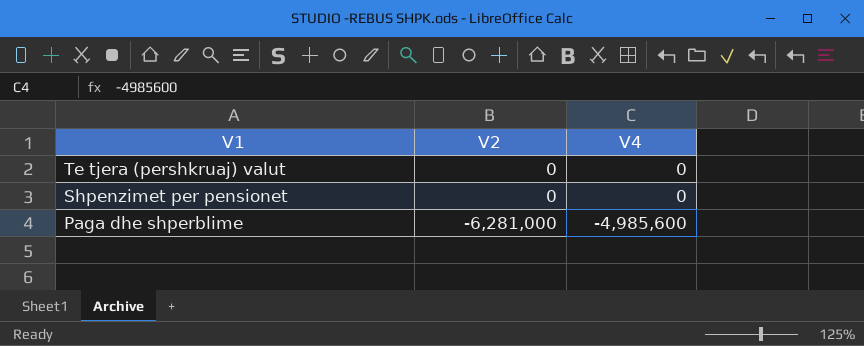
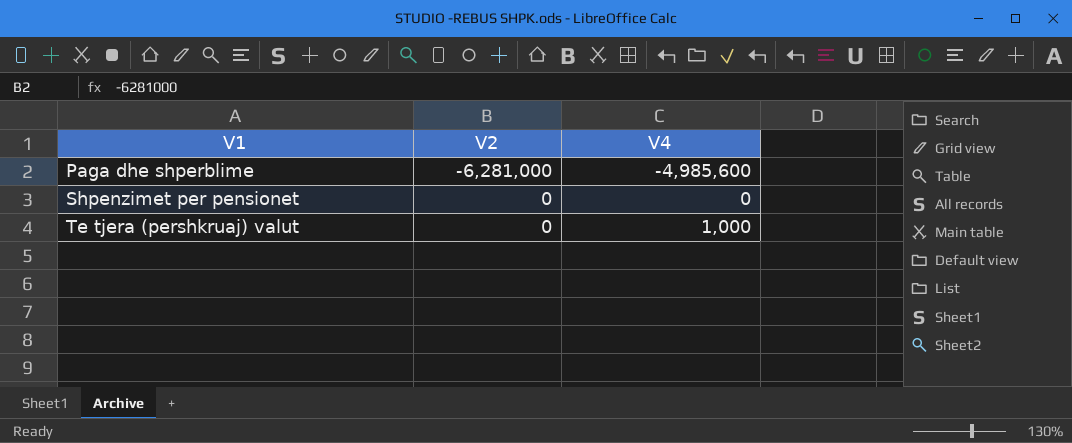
row order: V1 descending -> V1 ascending
Te tjera (pershkruaj) valut | V4: 0 -> 1,000

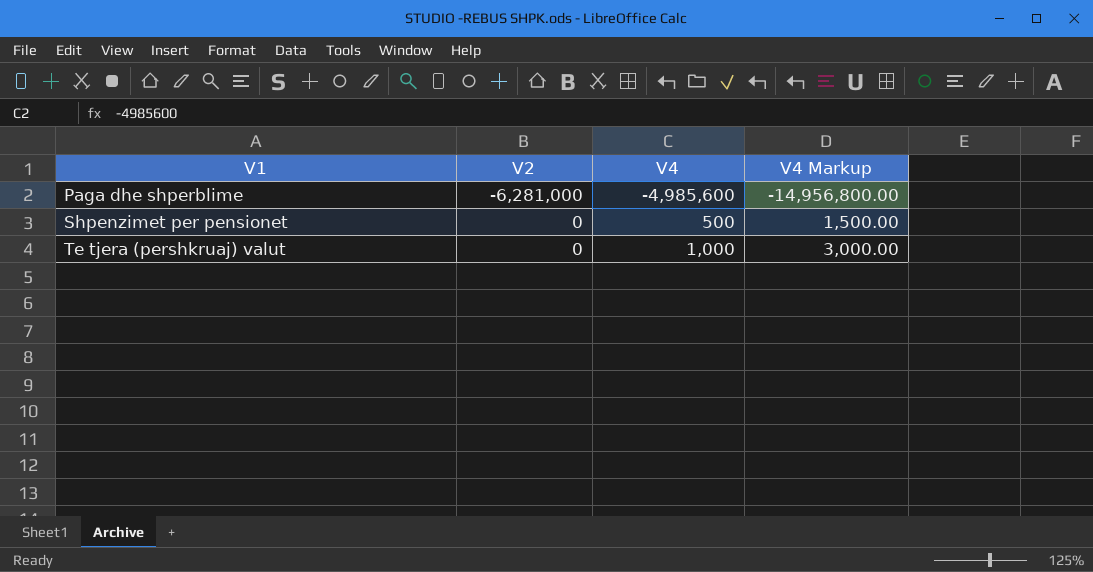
column V4 Markup | formula: none -> [V4] * 3
Shpenzimet per pensionet | V4: 0 -> 500

